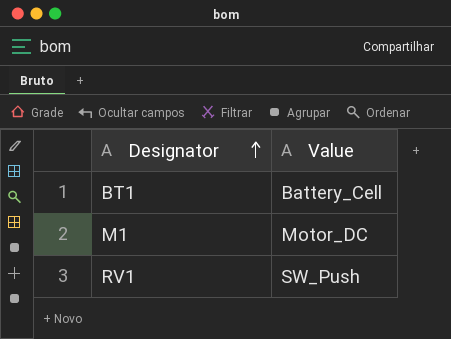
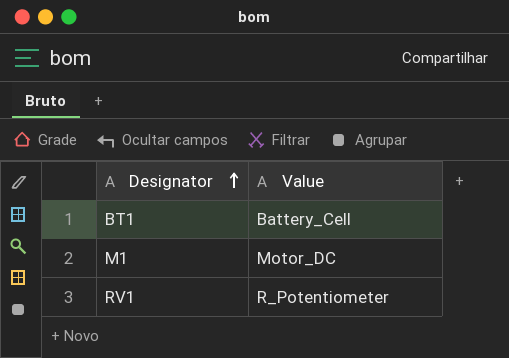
RV1 | Value: SW_Push -> R_Potentiometer

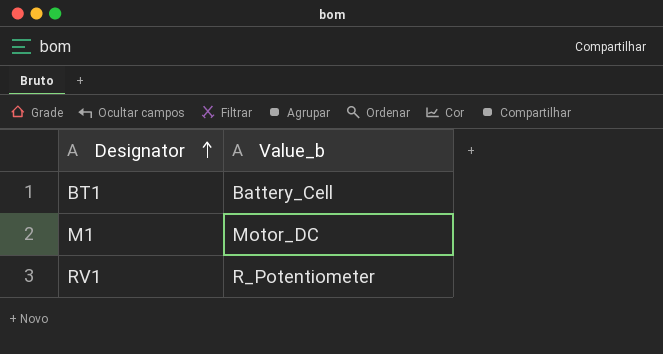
column name: Value -> Value_b

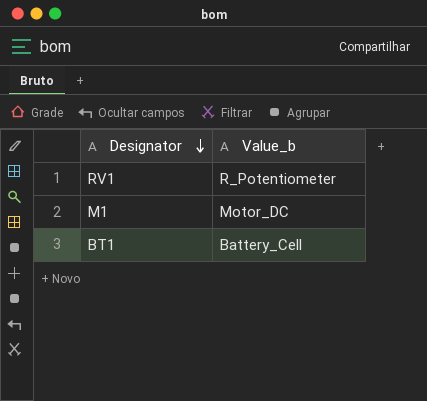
row order: Designator ascending -> Designator descending

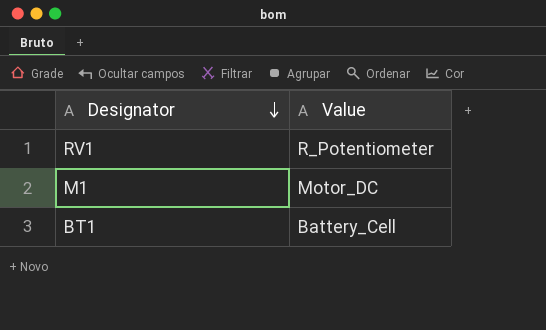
column name: Value_b -> Value

